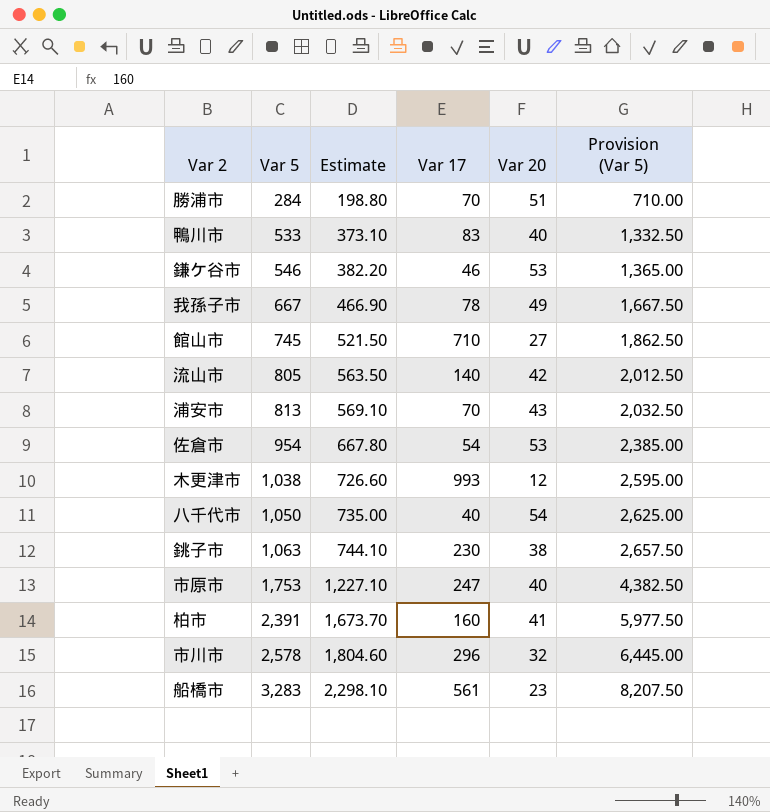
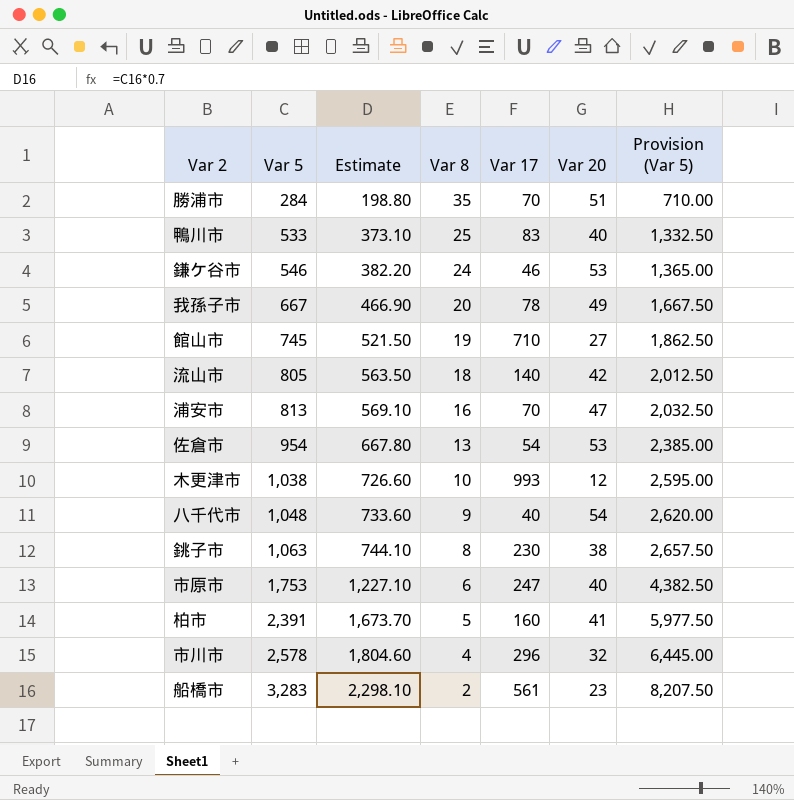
column Var 8 | position: none -> 4
浦安市 | Var 20: 43 -> 47
八千代市 | Var 5: 1,050 -> 1,048
八千代市 | Estimate: 735.00 -> 733.60
八千代市 | Provision (Var 5): 2,625.00 -> 2,620.00

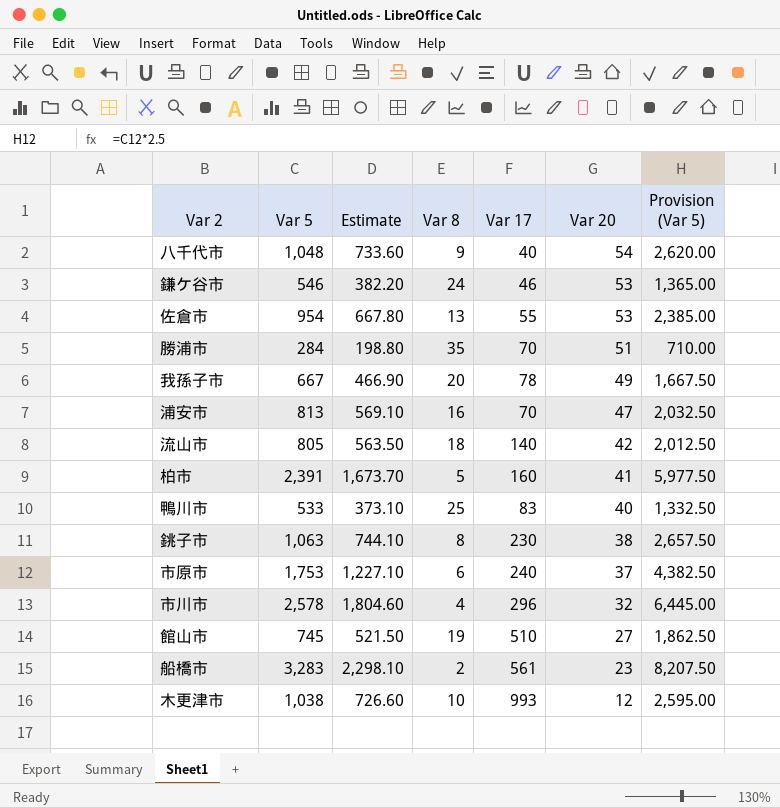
row order: Var 5 ascending -> Var 20 descending
佐倉市 | Var 17: 54 -> 55
市原市 | Var 17: 247 -> 240
市原市 | Var 20: 40 -> 37
館山市 | Var 17: 710 -> 510

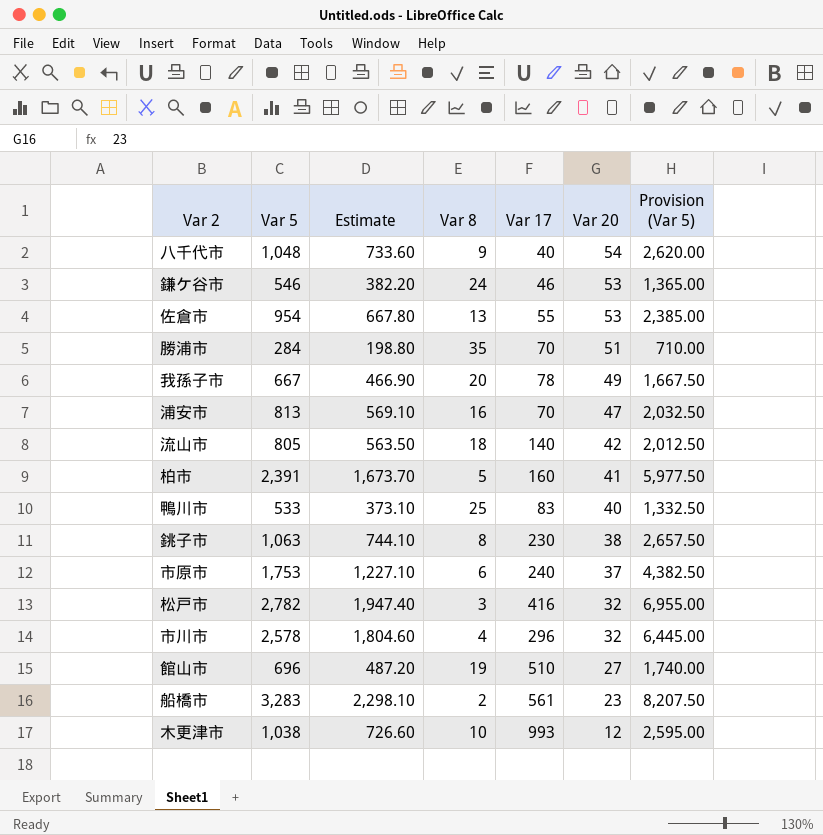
row 松戸市: none -> 2,782 | 1,947.40 | 3 | 416 | 32 | 6,955.00
館山市 | Var 5: 745 -> 696
館山市 | Estimate: 521.50 -> 487.20
館山市 | Provision (Var 5): 1,862.50 -> 1,740.00

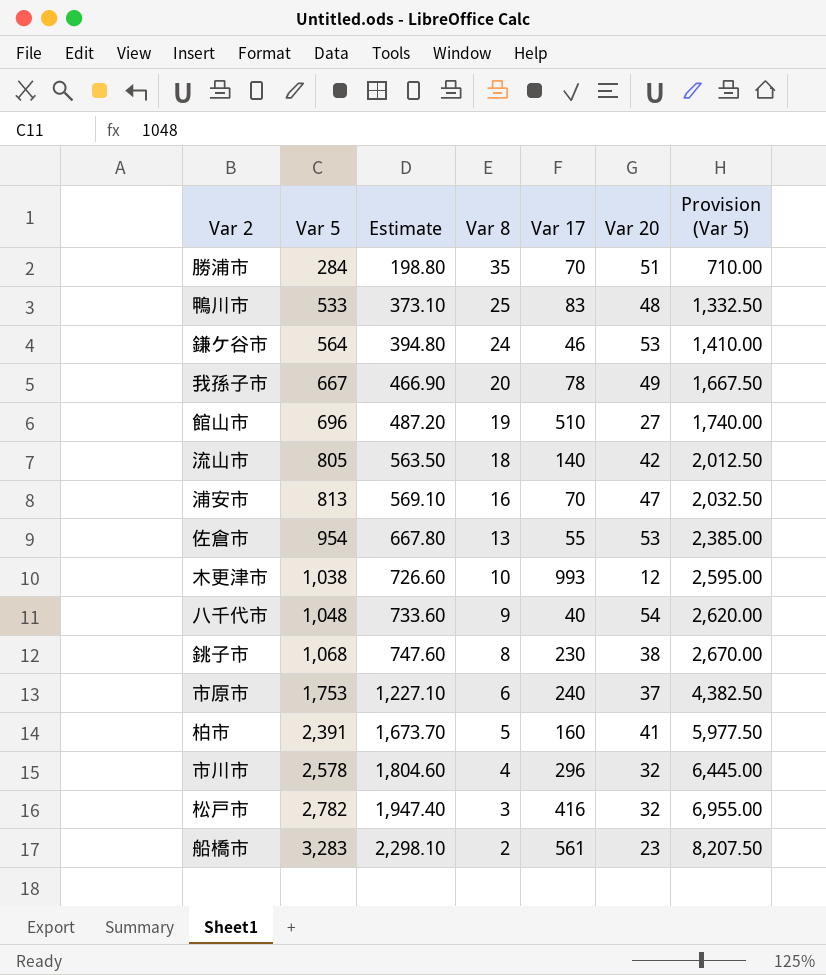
row order: Var 20 descending -> Var 5 ascending
鴨川市 | Var 20: 40 -> 48
鎌ケ谷市 | Var 5: 546 -> 564
鎌ケ谷市 | Estimate: 382.20 -> 394.80
鎌ケ谷市 | Provision (Var 5): 1,365.00 -> 1,410.00
銚子市 | Var 5: 1,063 -> 1,068
銚子市 | Estimate: 744.10 -> 747.60
銚子市 | Provision (Var 5): 2,657.50 -> 2,670.00

